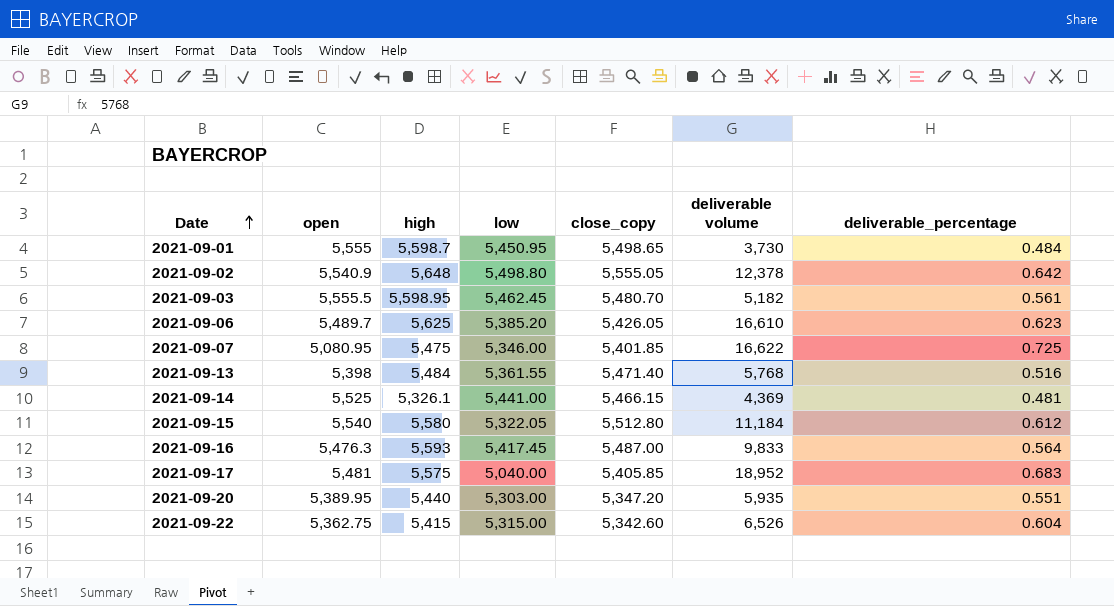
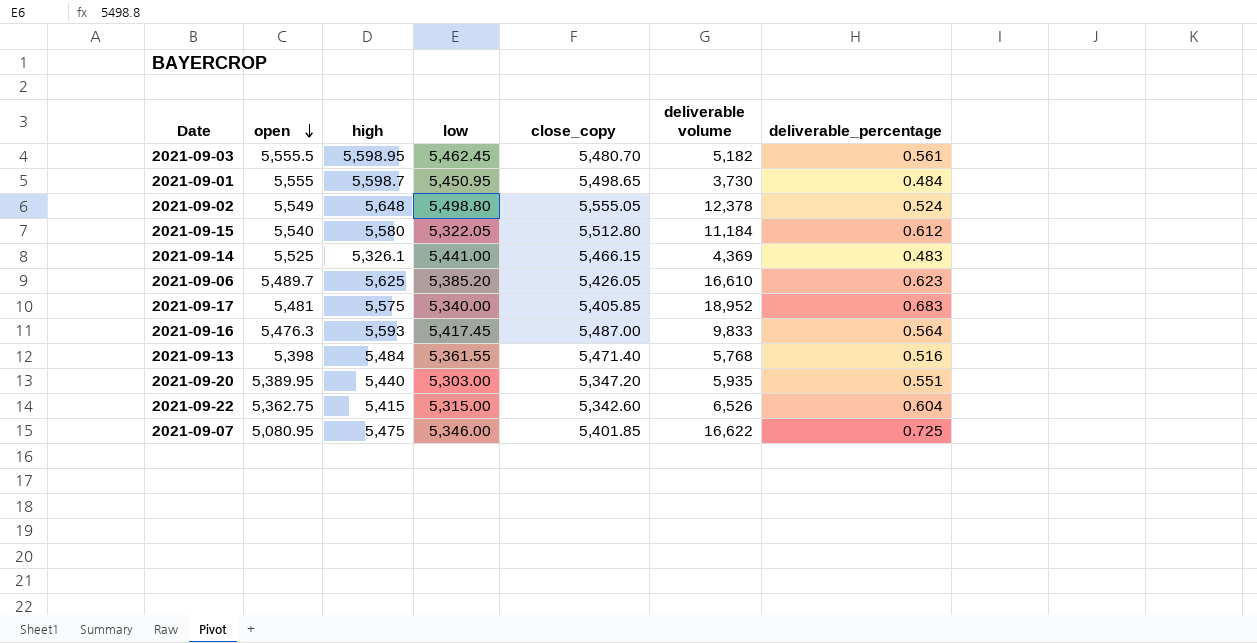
row order: Date ascending -> open descending
2021-09-02 | open: 5,540.9 -> 5,549
2021-09-02 | deliverable_percentage: 0.642 -> 0.524
2021-09-14 | deliverable_percentage: 0.481 -> 0.483
2021-09-17 | low: 5,040.00 -> 5,340.00

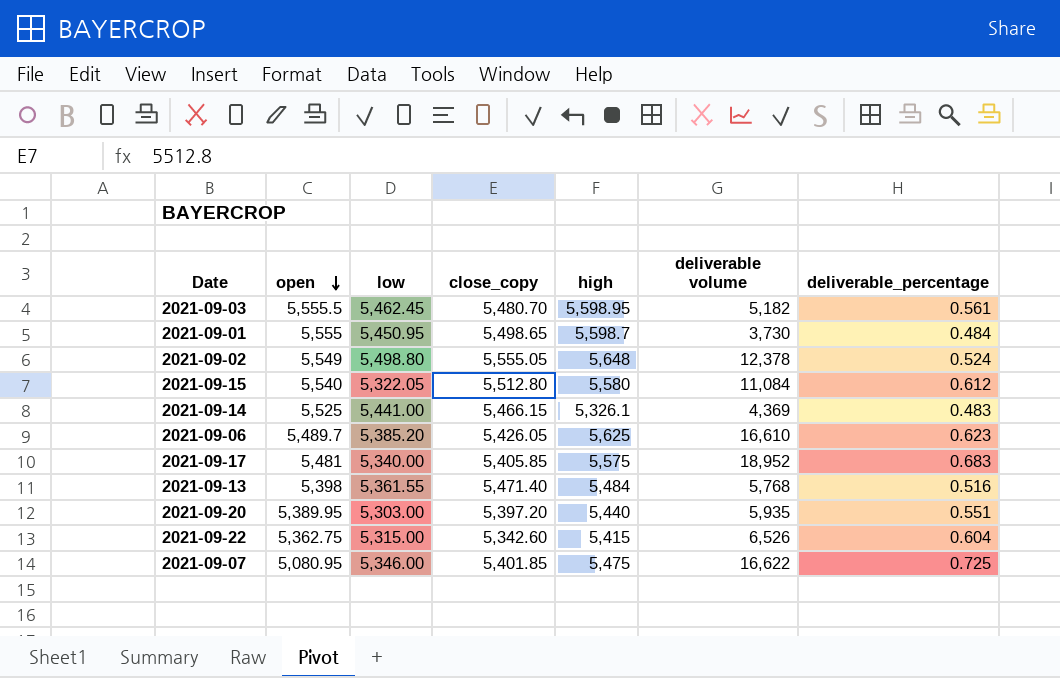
column high | position: 3 -> 5
row 2021-09-16: 5,476.3 | 5,593 | 5,417.45 | 5,487.00 | 9,833 | 0.564 -> none
2021-09-15 | deliverable volume: 11,184 -> 11,084
2021-09-20 | close_copy: 5,347.20 -> 5,397.20

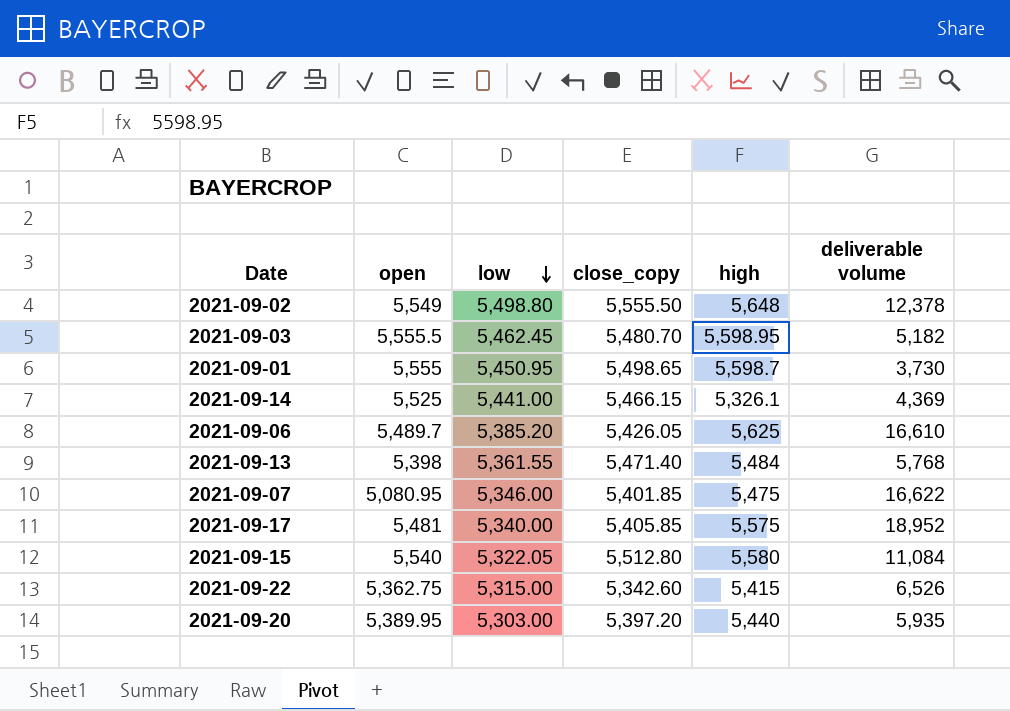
row order: open descending -> low descending
column deliverable_percentage | position: 7 -> none
2021-09-02 | close_copy: 5,555.05 -> 5,555.50

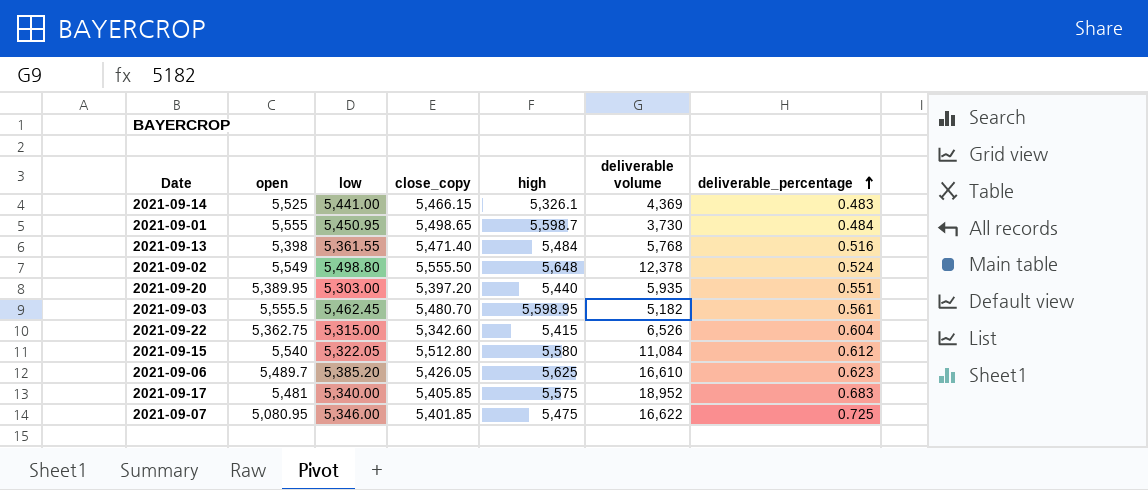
row order: low descending -> deliverable_percentage ascending
column deliverable_percentage | position: none -> 7

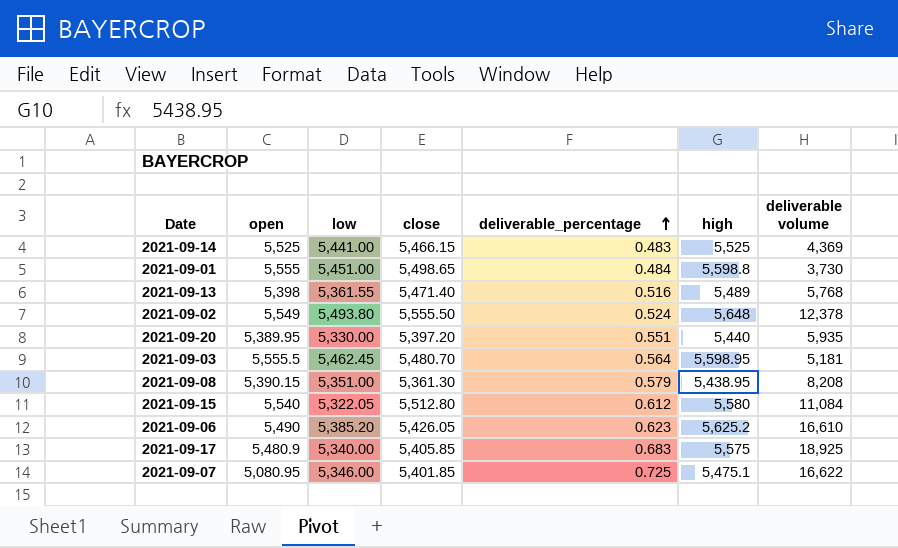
column name: close_copy -> close
column deliverable_percentage | position: 7 -> 5
row 2021-09-22: 5,362.75 | 5,315.00 | 5,342.60 | 5,415 | 6,526 | 0.604 -> none
2021-09-14 | high: 5,326.1 -> 5,525
2021-09-01 | low: 5,450.95 -> 5,451.00
2021-09-01 | high: 5,598.7 -> 5,598.8
2021-09-13 | high: 5,484 -> 5,489
2021-09-02 | low: 5,498.80 -> 5,493.80
2021-09-20 | low: 5,303.00 -> 5,330.00
2021-09-03 | deliverable_percentage: 0.561 -> 0.564
2021-09-03 | deliverable volume: 5,182 -> 5,181
row 2021-09-08: none -> 5,390.15 | 5,351.00 | 5,361.30 | 0.579 | 5,438.95 | 8,208
2021-09-06 | open: 5,489.7 -> 5,490
2021-09-06 | high: 5,625 -> 5,625.2
2021-09-17 | open: 5,481 -> 5,480.9
2021-09-17 | deliverable volume: 18,952 -> 18,925
2021-09-07 | high: 5,475 -> 5,475.1

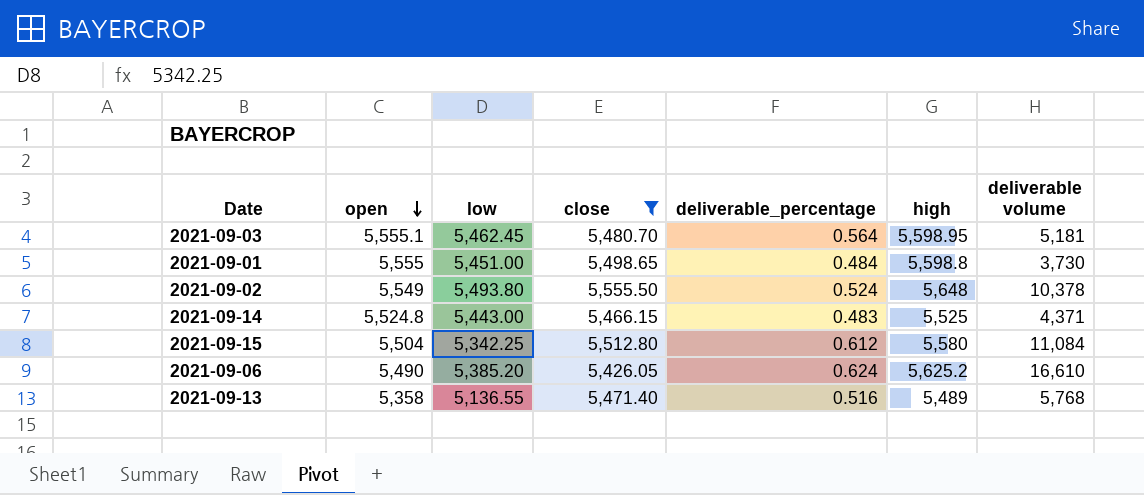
filter: none -> close >= 5,426.05
row order: deliverable_percentage ascending -> open descending
2021-09-03 | open: 5,555.5 -> 5,555.1
2021-09-02 | deliverable volume: 12,378 -> 10,378
2021-09-14 | open: 5,525 -> 5,524.8
2021-09-14 | low: 5,441.00 -> 5,443.00
2021-09-14 | deliverable volume: 4,369 -> 4,371
2021-09-15 | open: 5,540 -> 5,504
2021-09-15 | low: 5,322.05 -> 5,342.25
2021-09-06 | deliverable_percentage: 0.623 -> 0.624
2021-09-13 | open: 5,398 -> 5,358
2021-09-13 | low: 5,361.55 -> 5,136.55

